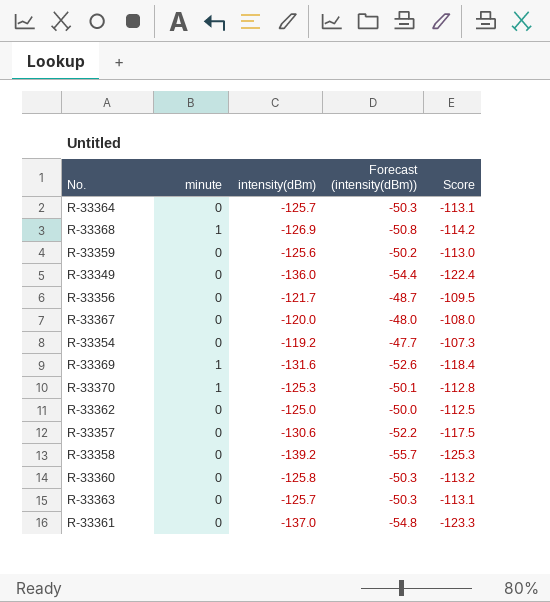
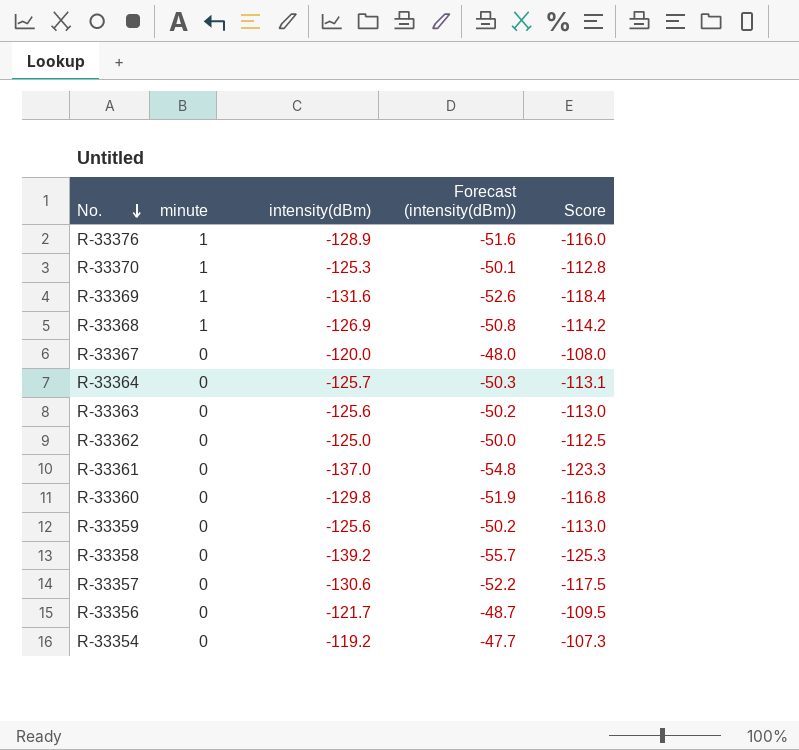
row order: none -> No. descending
row R-33349: 0 | -136.0 | -54.4 | -122.4 -> none
row R-33376: none -> 1 | -128.9 | -51.6 | -116.0
R-33363 | intensity(dBm): -125.7 -> -125.6
R-33363 | Forecast (intensity(dBm)): -50.3 -> -50.2
R-33363 | Score: -113.1 -> -113.0
R-33360 | intensity(dBm): -125.8 -> -129.8
R-33360 | Forecast (intensity(dBm)): -50.3 -> -51.9
R-33360 | Score: -113.2 -> -116.8

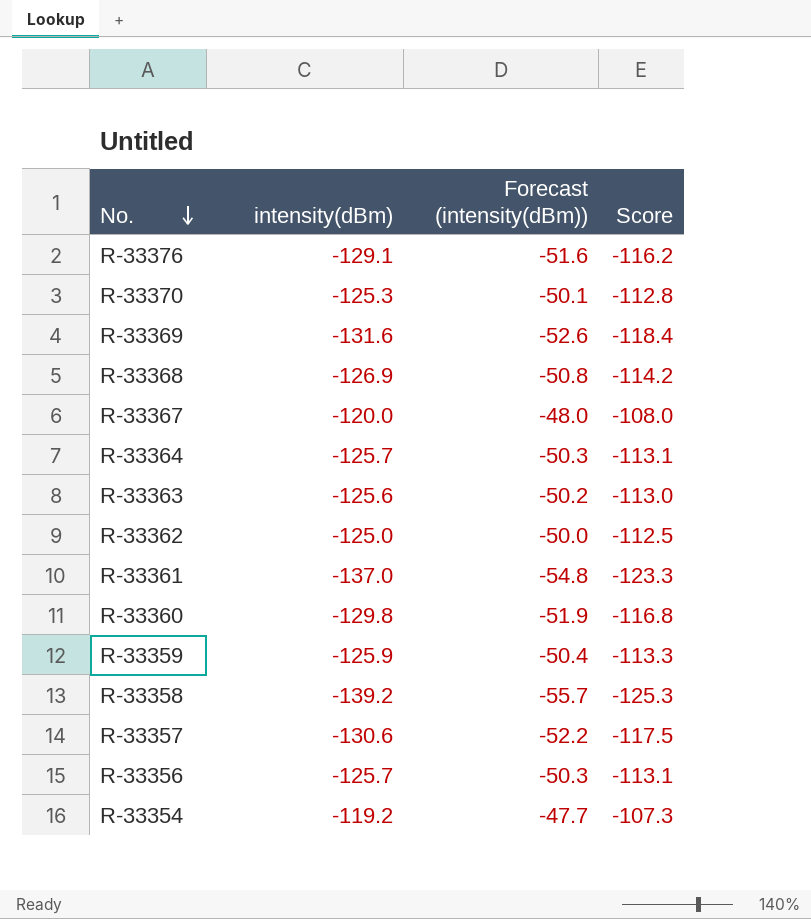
column minute | position: 2 -> none
R-33376 | intensity(dBm): -128.9 -> -129.1
R-33376 | Score: -116.0 -> -116.2
R-33359 | intensity(dBm): -125.6 -> -125.9
R-33359 | Forecast (intensity(dBm)): -50.2 -> -50.4
R-33359 | Score: -113.0 -> -113.3
R-33356 | intensity(dBm): -121.7 -> -125.7
R-33356 | Forecast (intensity(dBm)): -48.7 -> -50.3
R-33356 | Score: -109.5 -> -113.1

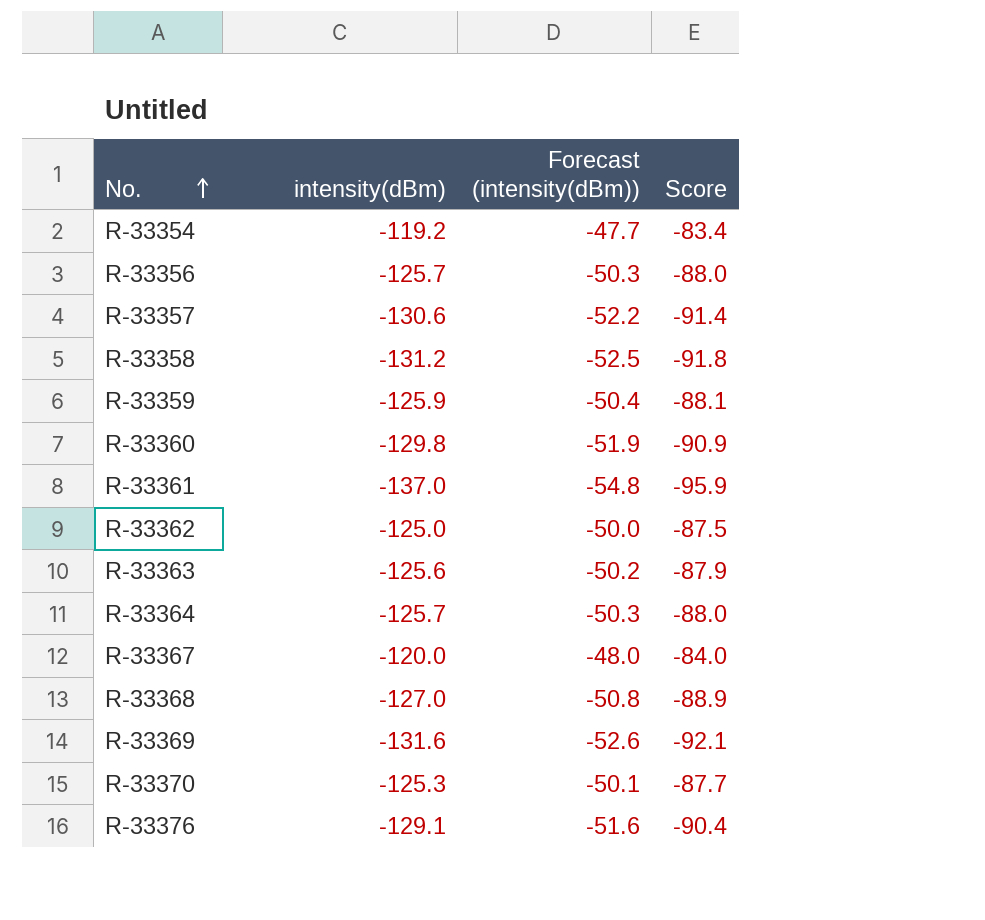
row order: No. descending -> No. ascending
column Score | formula: [intensity(dBm)] * 0.9 -> [intensity(dBm)] * 0.7
R-33358 | intensity(dBm): -139.2 -> -131.2
R-33358 | Forecast (intensity(dBm)): -55.7 -> -52.5
R-33368 | intensity(dBm): -126.9 -> -127.0

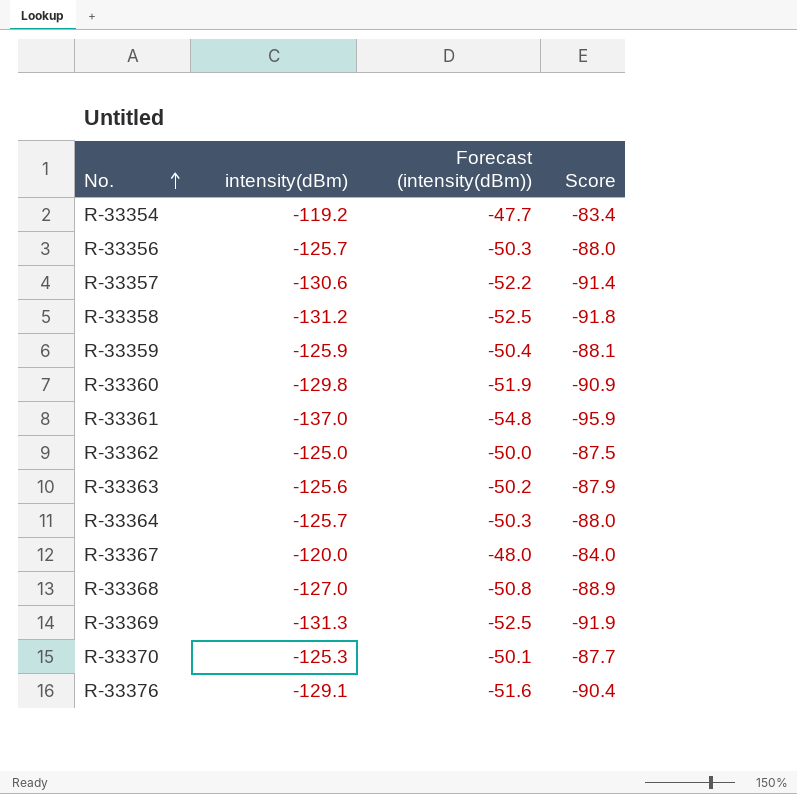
R-33369 | intensity(dBm): -131.6 -> -131.3
R-33369 | Forecast (intensity(dBm)): -52.6 -> -52.5
R-33369 | Score: -92.1 -> -91.9

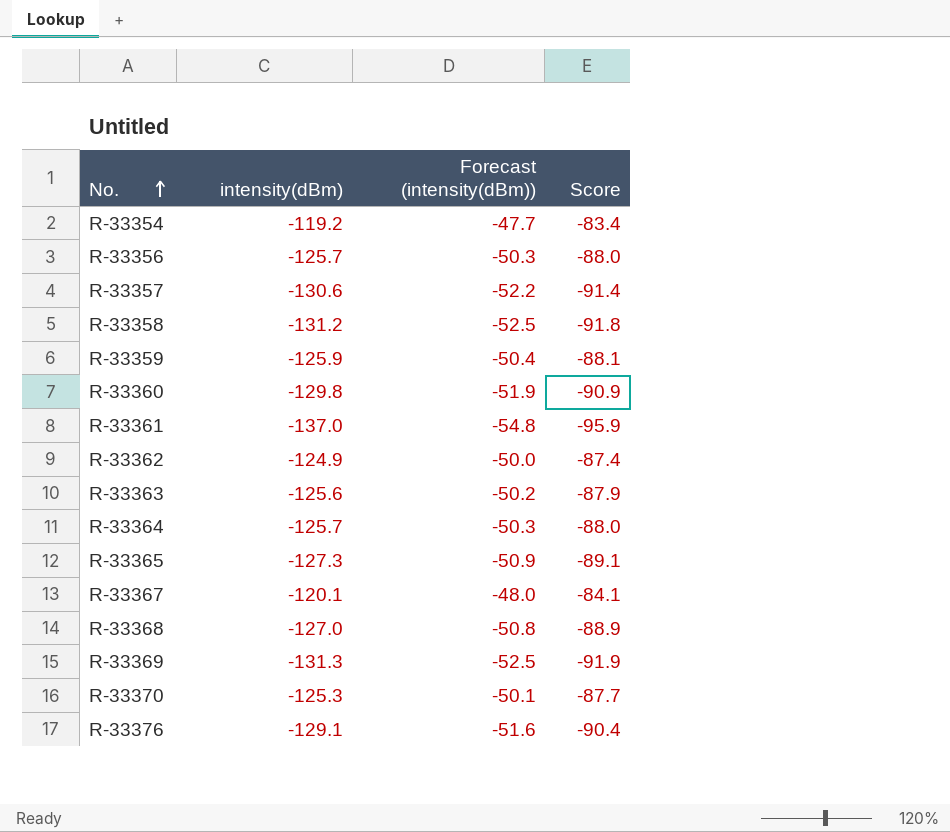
R-33362 | intensity(dBm): -125.0 -> -124.9
R-33362 | Score: -87.5 -> -87.4
row R-33365: none -> -127.3 | -50.9 | -89.1
R-33367 | intensity(dBm): -120.0 -> -120.1
R-33367 | Score: -84.0 -> -84.1

